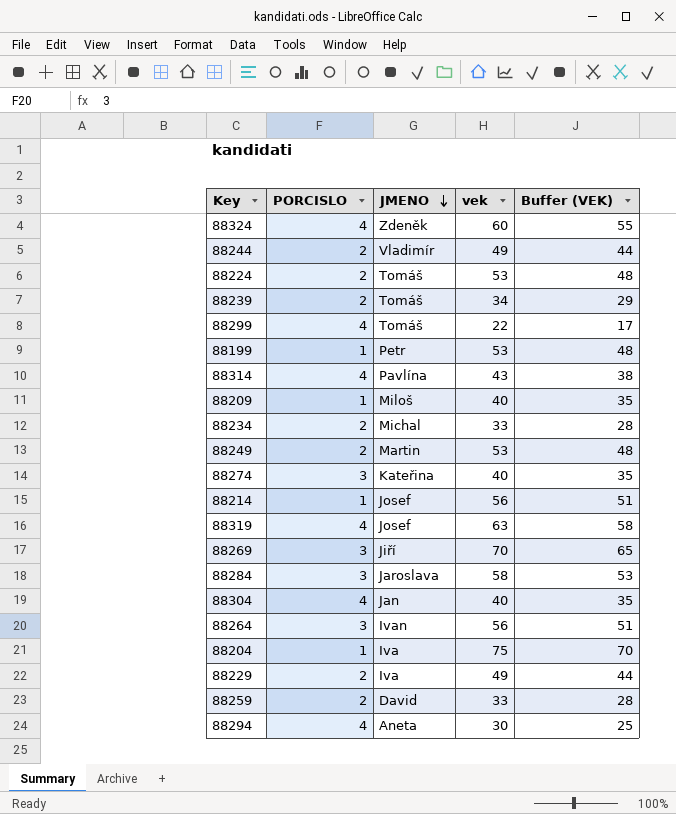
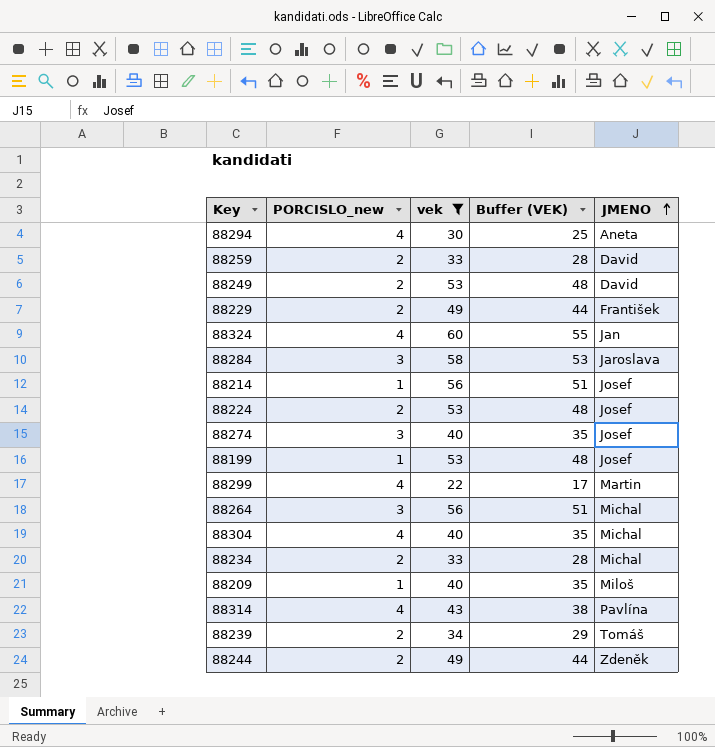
filter: none -> vek <= 60
row order: JMENO descending -> JMENO ascending
column name: PORCISLO -> PORCISLO_new
column JMENO | position: 3 -> 5
88249 | JMENO: Martin -> David
88229 | JMENO: Iva -> František
88324 | JMENO: Zdeněk -> Jan
88224 | JMENO: Tomáš -> Josef
88274 | JMENO: Kateřina -> Josef
88199 | JMENO: Petr -> Josef
88299 | JMENO: Tomáš -> Martin
88264 | JMENO: Ivan -> Michal
88304 | JMENO: Jan -> Michal
88244 | JMENO: Vladimír -> Zdeněk

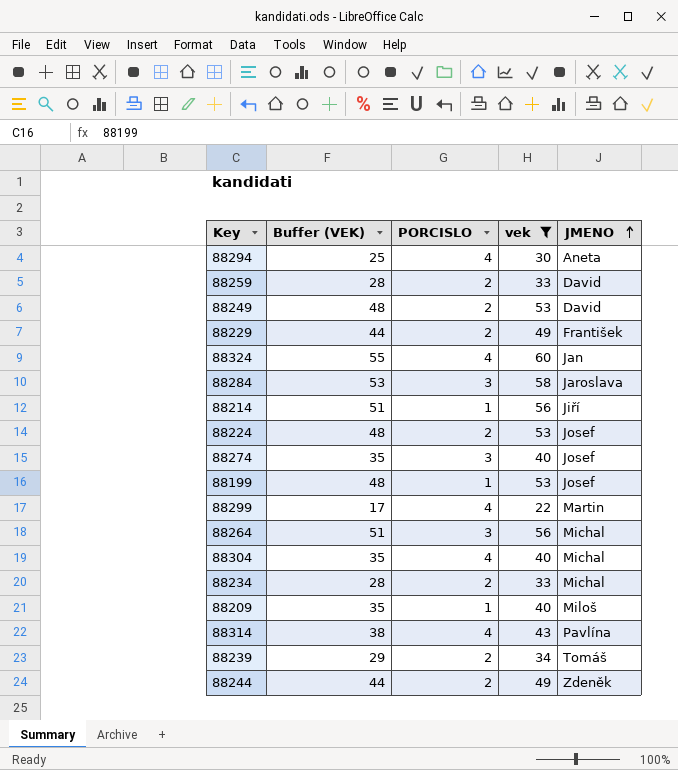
column Buffer (VEK) | position: 4 -> 2
column name: PORCISLO_new -> PORCISLO
88214 | JMENO: Josef -> Jiří

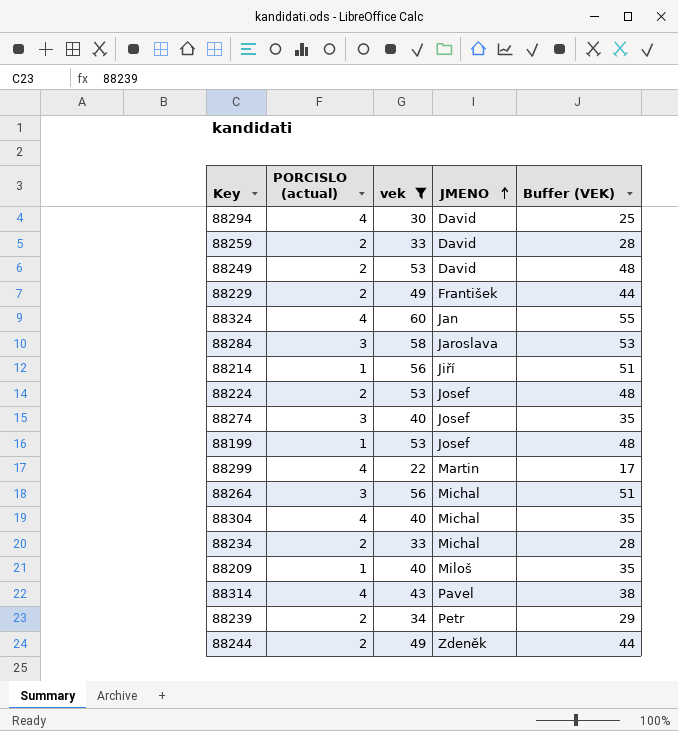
column name: PORCISLO -> PORCISLO (actual)
column Buffer (VEK) | position: 2 -> 5
88294 | JMENO: Aneta -> David
88314 | JMENO: Pavlína -> Pavel
88239 | JMENO: Tomáš -> Petr

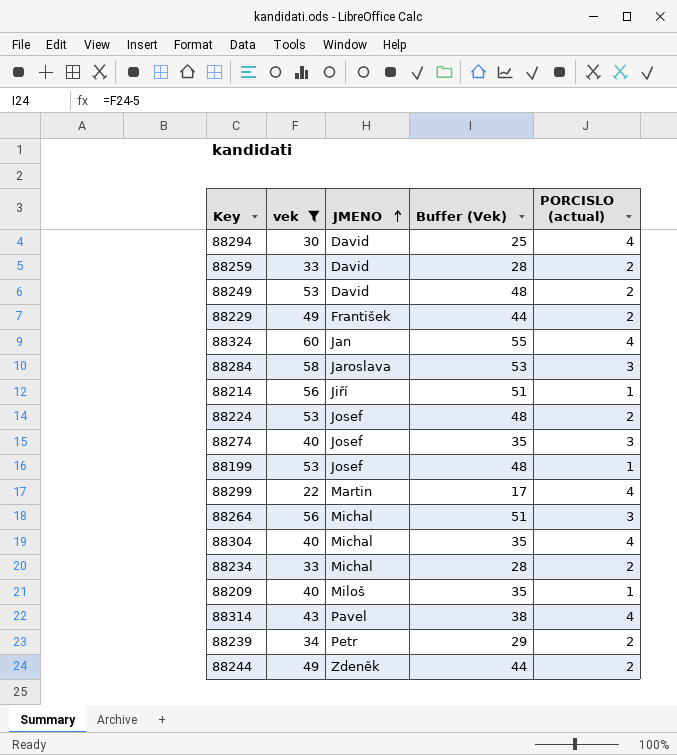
column name: Buffer (VEK) -> Buffer (Vek)
column PORCISLO (actual) | position: 2 -> 5

